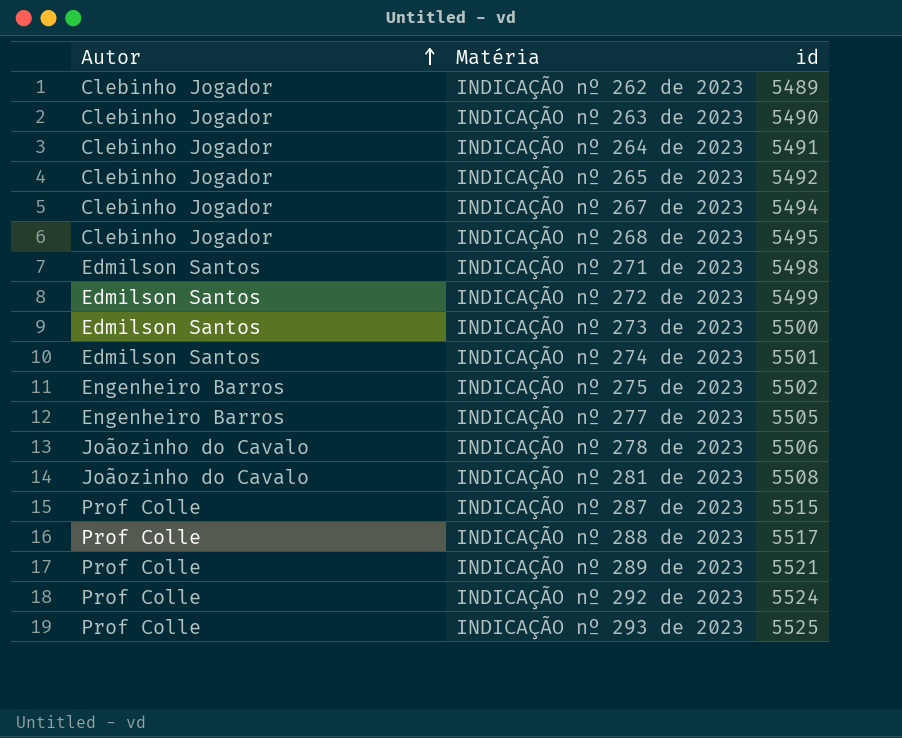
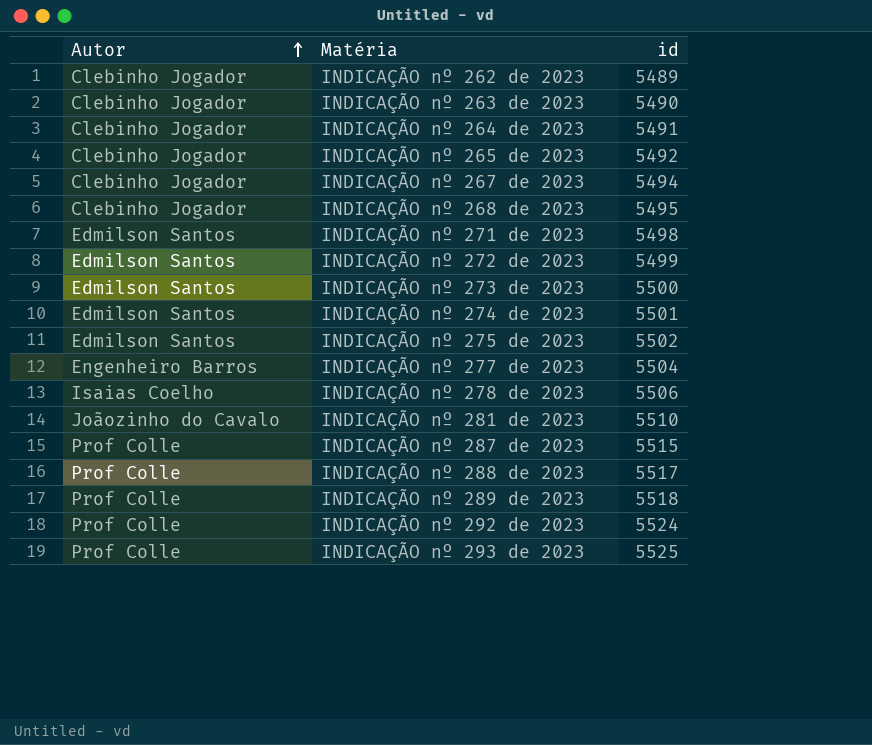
INDICAÇÃO nº 275 de 2023 | Autor: Engenheiro Barros -> Edmilson Santos
INDICAÇÃO nº 277 de 2023 | id: 5505 -> 5504
INDICAÇÃO nº 278 de 2023 | Autor: Joãozinho do Cavalo -> Isaias Coelho
INDICAÇÃO nº 281 de 2023 | id: 5508 -> 5510
INDICAÇÃO nº 289 de 2023 | id: 5521 -> 5518

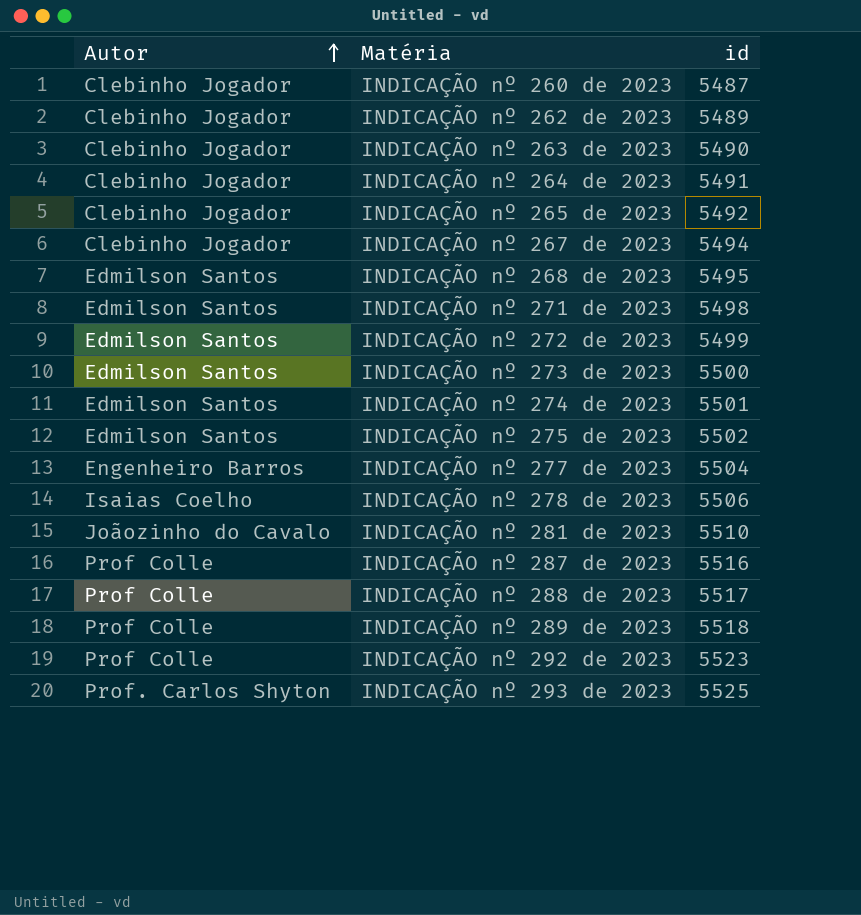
row INDICAÇÃO nº 260 de 2023: none -> Clebinho Jogador | 5487
INDICAÇÃO nº 268 de 2023 | Autor: Clebinho Jogador -> Edmilson Santos
INDICAÇÃO nº 287 de 2023 | id: 5515 -> 5516
INDICAÇÃO nº 292 de 2023 | id: 5524 -> 5523
INDICAÇÃO nº 293 de 2023 | Autor: Prof Colle -> Prof. Carlos Shyton

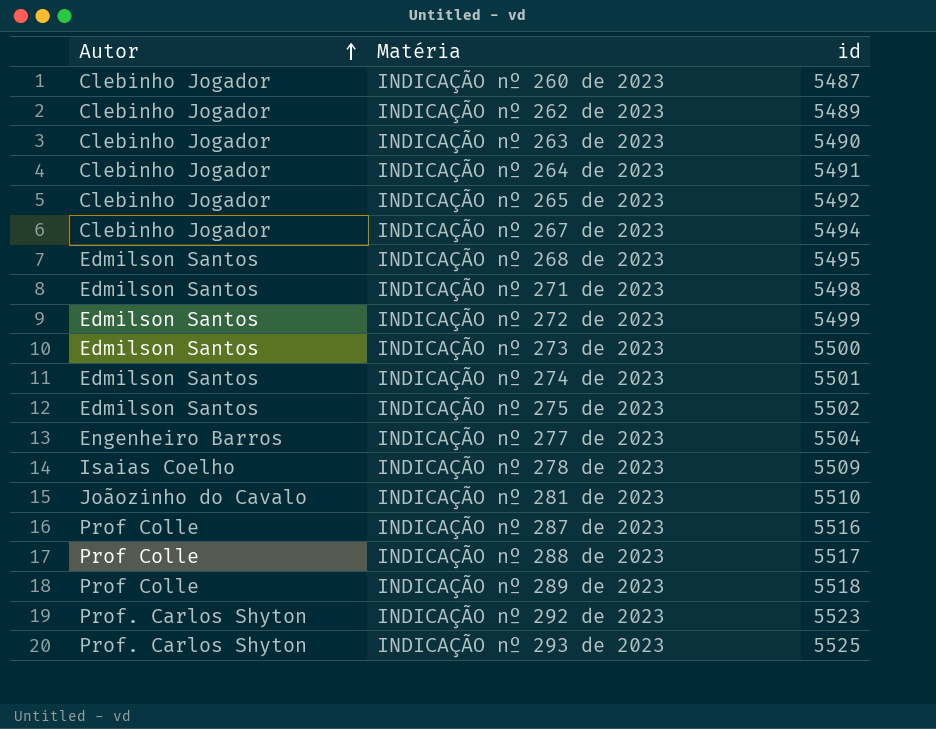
INDICAÇÃO nº 278 de 2023 | id: 5506 -> 5509
INDICAÇÃO nº 292 de 2023 | Autor: Prof Colle -> Prof. Carlos Shyton

